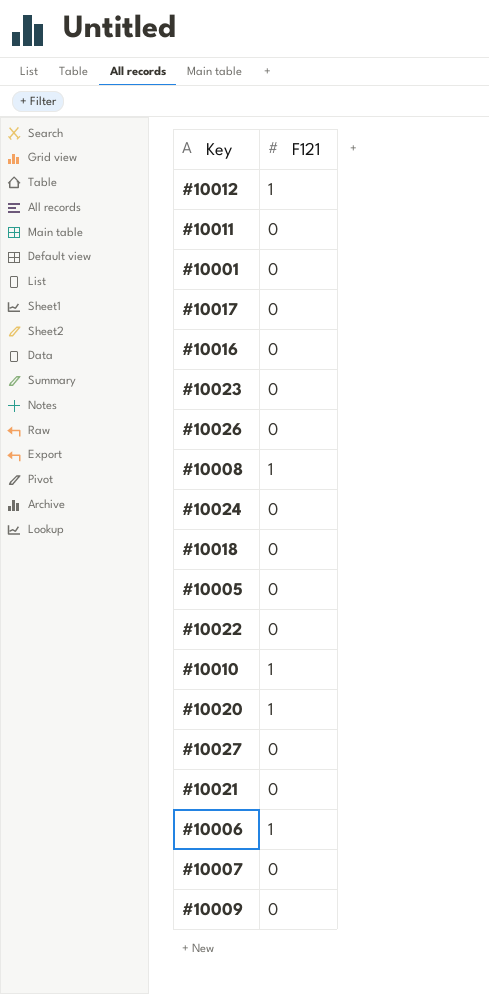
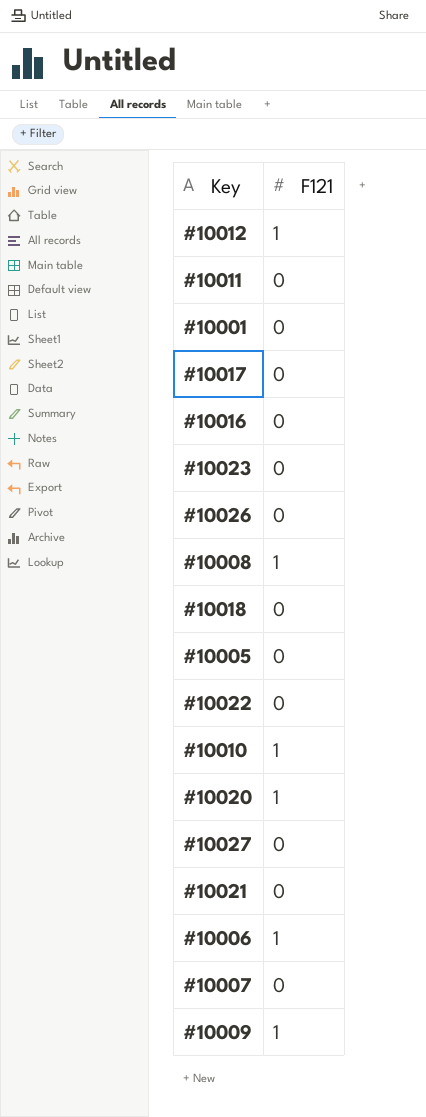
row #10024: 0 -> none
#10009 | F121: 0 -> 1

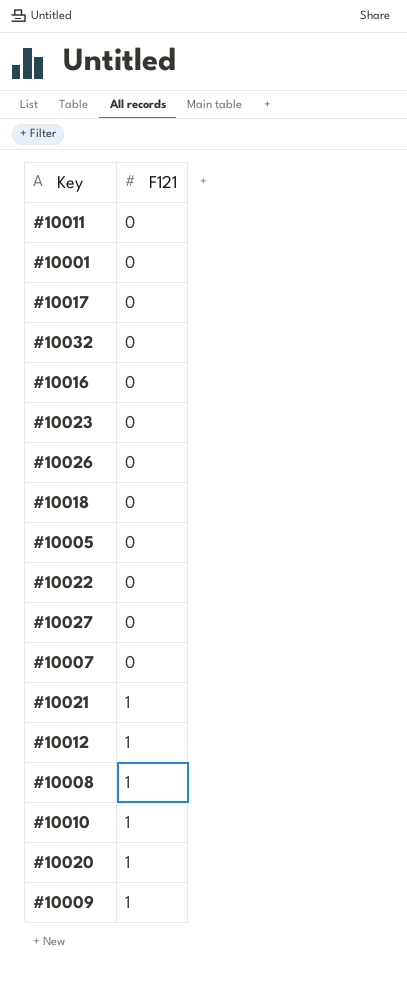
row order: none -> F121 ascending
row #10006: 1 -> none
row #10032: none -> 0
#10021 | F121: 0 -> 1

